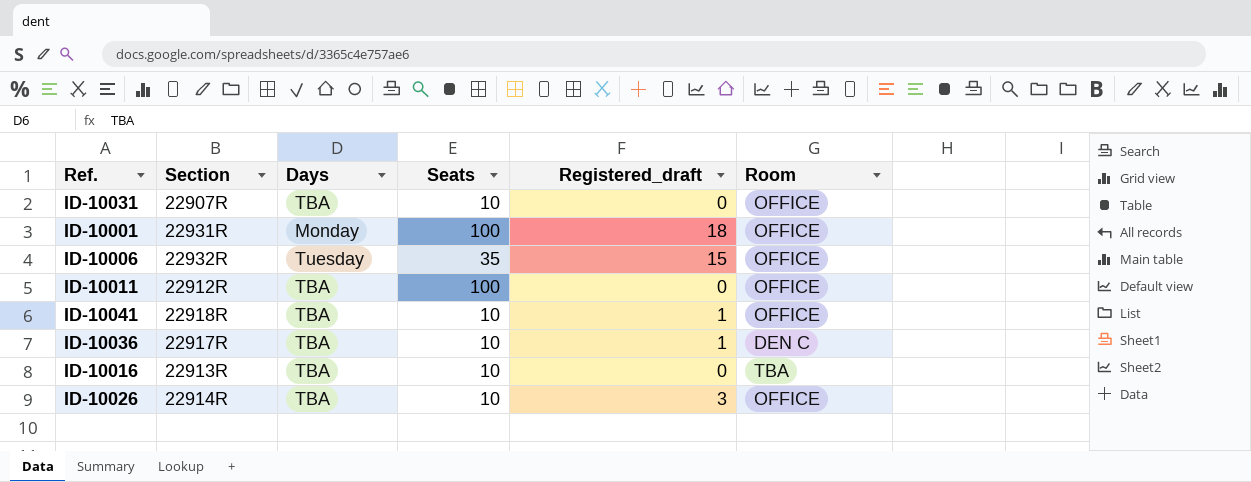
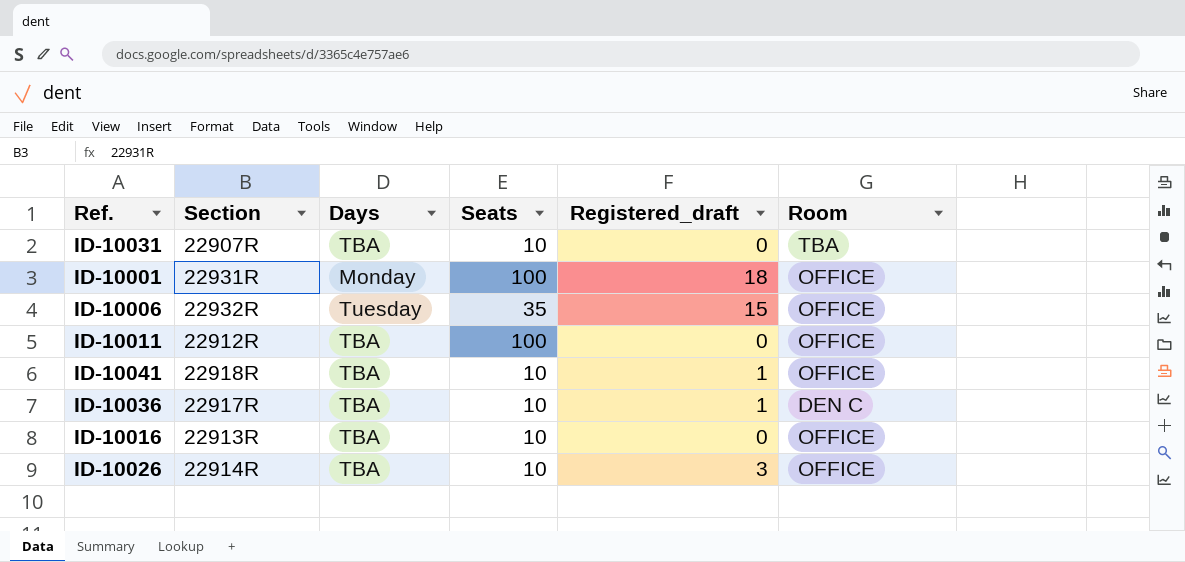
ID-10031 | Room: OFFICE -> TBA
ID-10016 | Room: TBA -> OFFICE

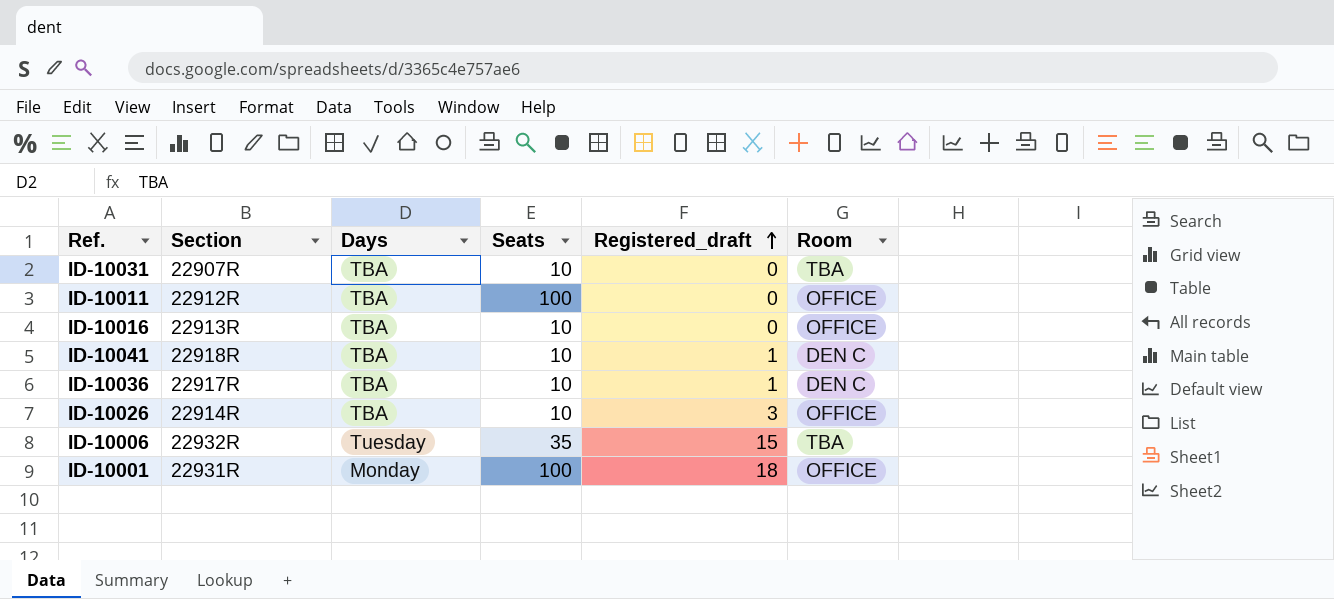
row order: none -> Registered_draft ascending
ID-10041 | Room: OFFICE -> DEN C
ID-10006 | Room: OFFICE -> TBA

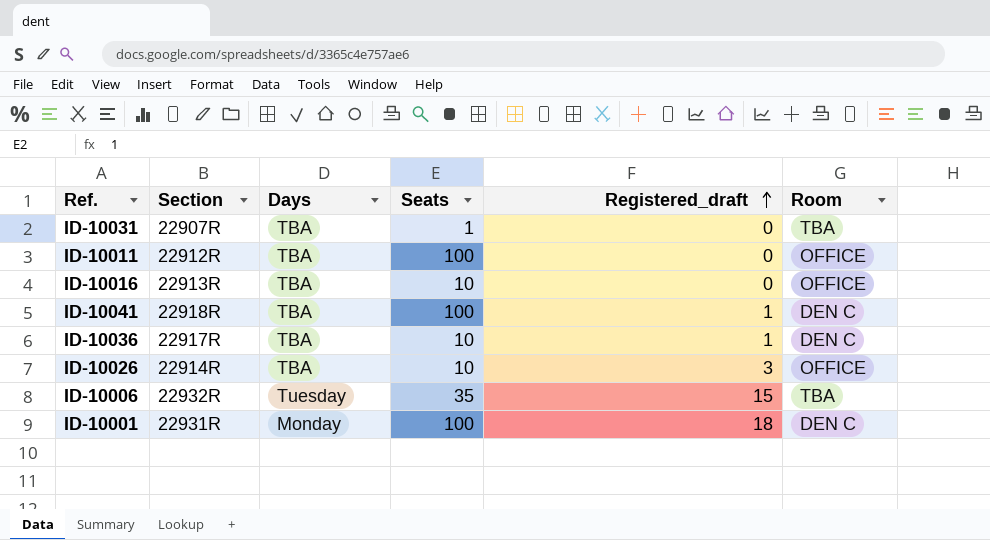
ID-10031 | Seats: 10 -> 1
ID-10041 | Seats: 10 -> 100
ID-10001 | Room: OFFICE -> DEN C

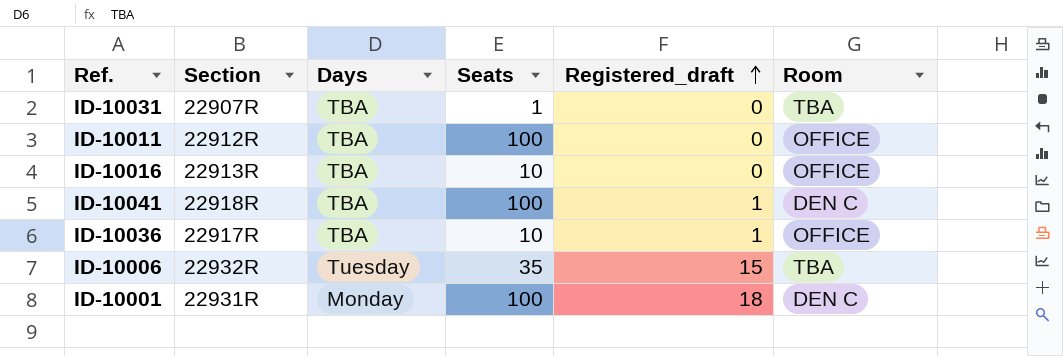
row ID-10026: 22914R | TBA | 10 | 3 | OFFICE -> none
ID-10036 | Room: DEN C -> OFFICE

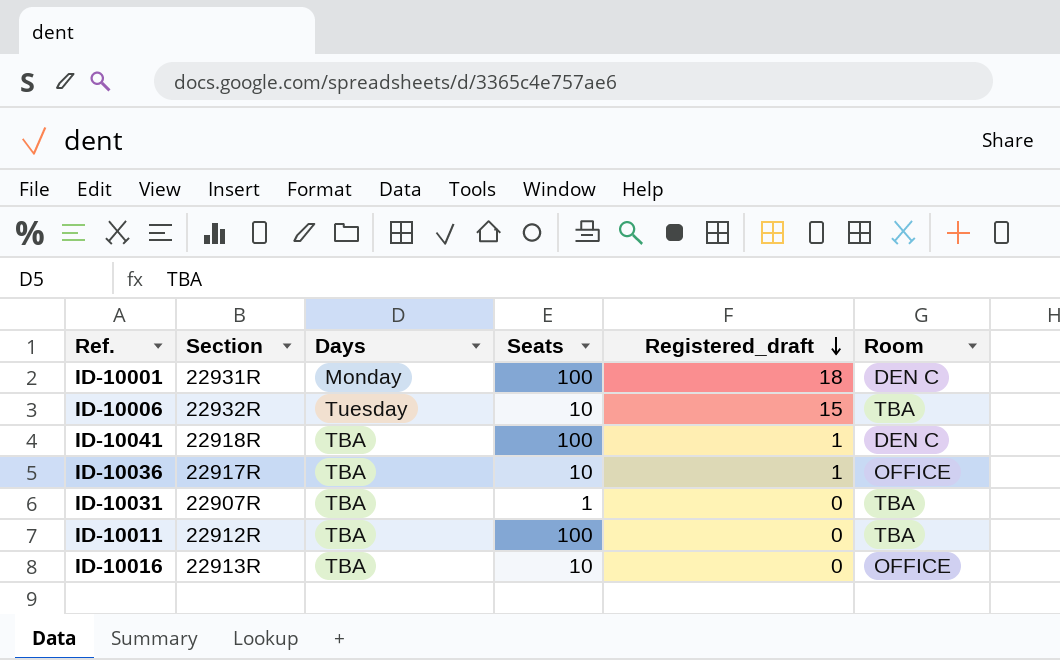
row order: Registered_draft ascending -> Registered_draft descending
ID-10006 | Seats: 35 -> 10
ID-10011 | Room: OFFICE -> TBA

